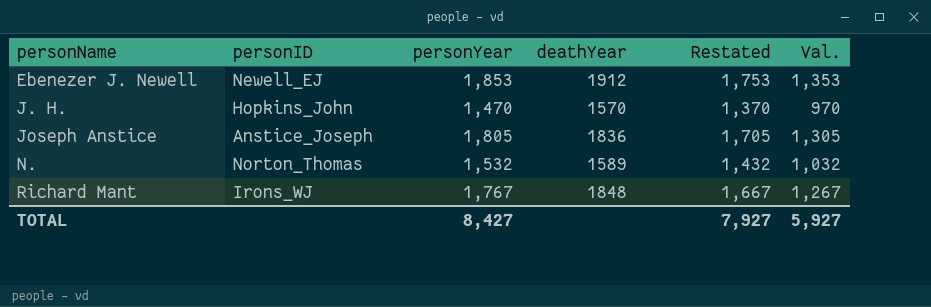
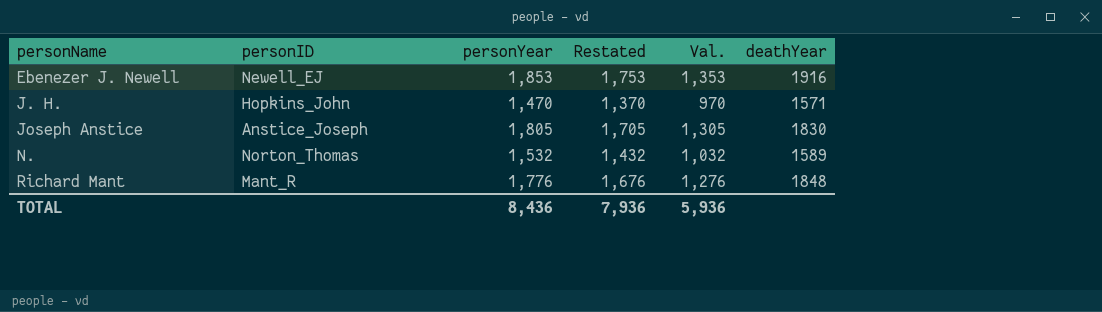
column deathYear | position: 4 -> 6
Ebenezer J. Newell | deathYear: 1912 -> 1916
J. H. | deathYear: 1570 -> 1571
Joseph Anstice | deathYear: 1836 -> 1830
Richard Mant | personID: Irons_WJ -> Mant_R
Richard Mant | personYear: 1,767 -> 1,776
Richard Mant | Restated: 1,667 -> 1,676
Richard Mant | Val.: 1,267 -> 1,276
TOTAL | personYear: 8,427 -> 8,436
TOTAL | Restated: 7,927 -> 7,936
TOTAL | Val.: 5,927 -> 5,936

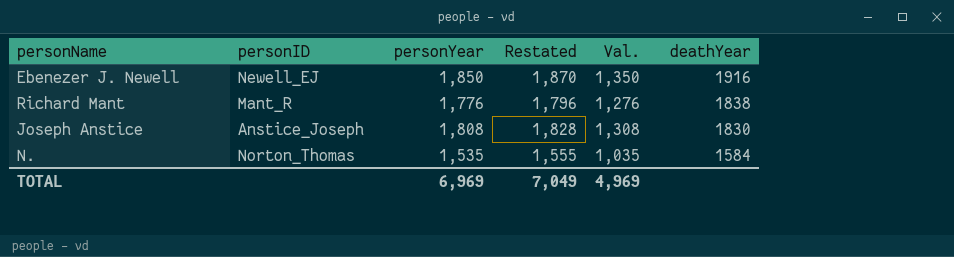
row order: personName ascending -> deathYear descending
column Restated | formula: [personYear] - 100 -> [personYear] + 20
row J. H.: Hopkins_John | 1,470 | 1,370 | 970 | 1571 -> none
Ebenezer J. Newell | personYear: 1,853 -> 1,850
Ebenezer J. Newell | Val.: 1,353 -> 1,350
Richard Mant | deathYear: 1848 -> 1838
Joseph Anstice | personYear: 1,805 -> 1,808
Joseph Anstice | Val.: 1,305 -> 1,308
N. | personYear: 1,532 -> 1,535
N. | Val.: 1,032 -> 1,035
N. | deathYear: 1589 -> 1584
TOTAL | personYear: 8,436 -> 6,969
TOTAL | Restated: 7,936 -> 7,049
TOTAL | Val.: 5,936 -> 4,969

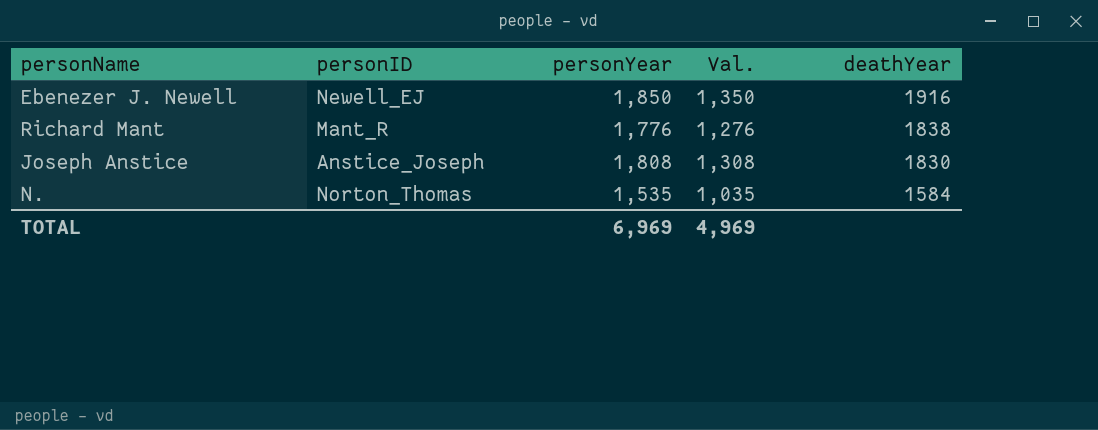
column Restated | formula: [personYear] + 20 -> none

